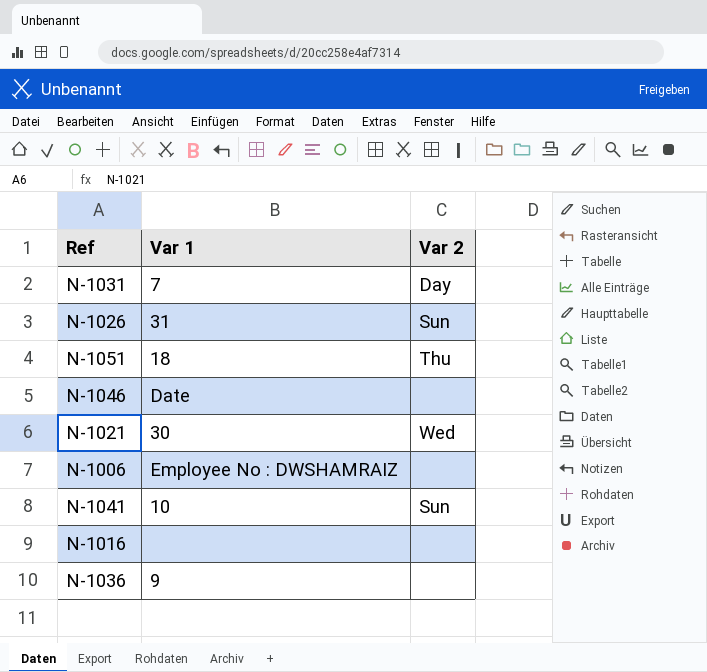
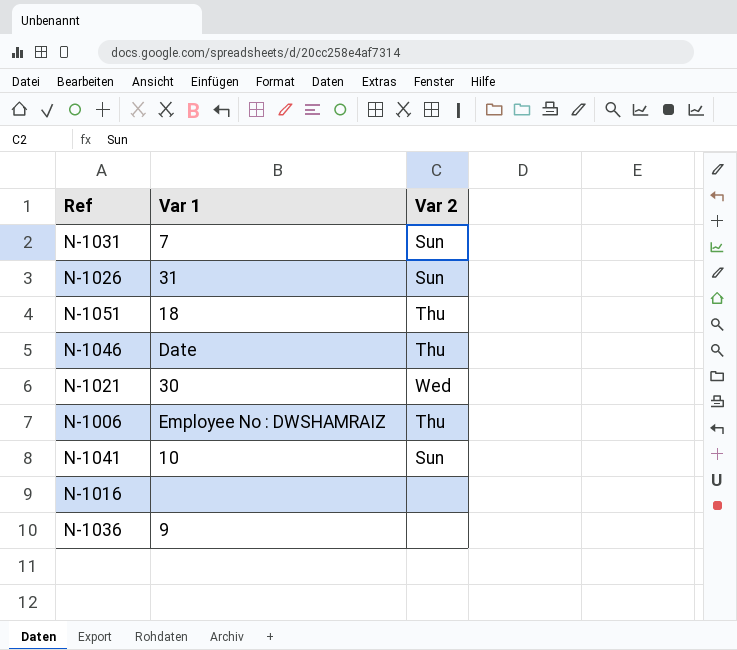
N-1031 | Var 2: Day -> Sun
N-1046 | Var 2: none -> Thu
N-1006 | Var 2: none -> Thu

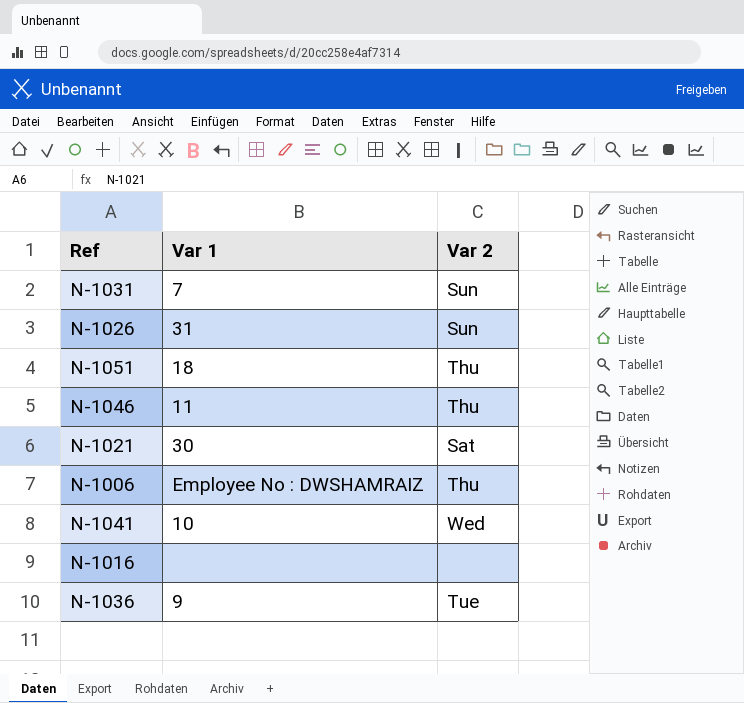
N-1046 | Var 1: Date -> 11
N-1021 | Var 2: Wed -> Sat
N-1041 | Var 2: Sun -> Wed
N-1036 | Var 2: none -> Tue

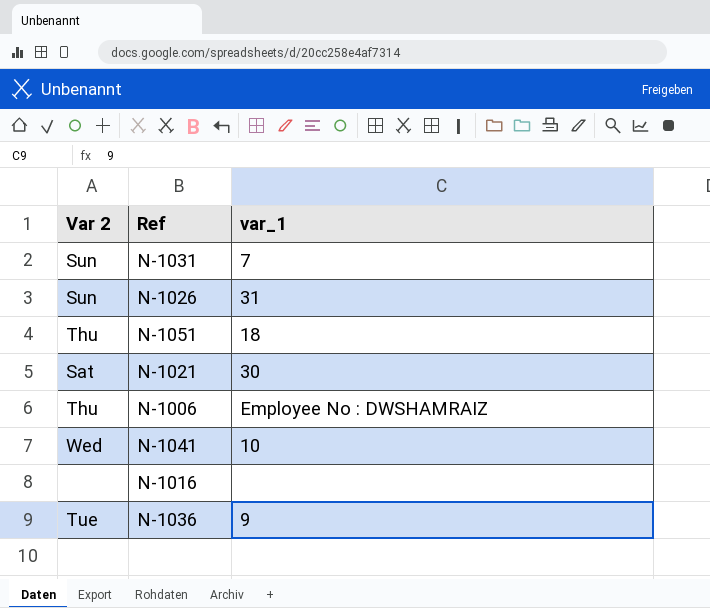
column Var 2 | position: 3 -> 1
column name: Var 1 -> var_1
row N-1046: 11 | Thu -> none

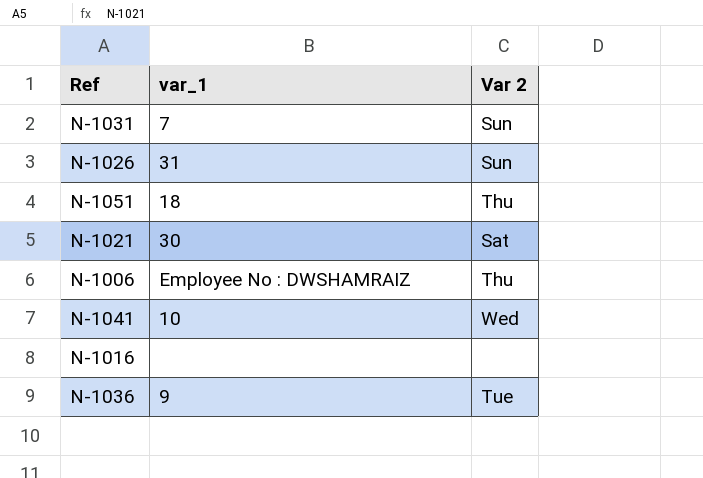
column Var 2 | position: 1 -> 3

